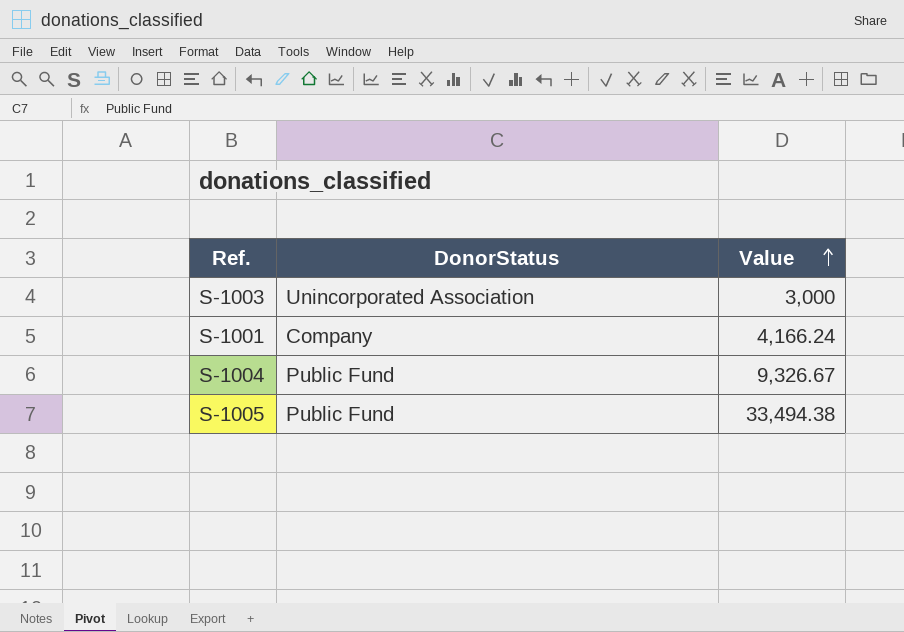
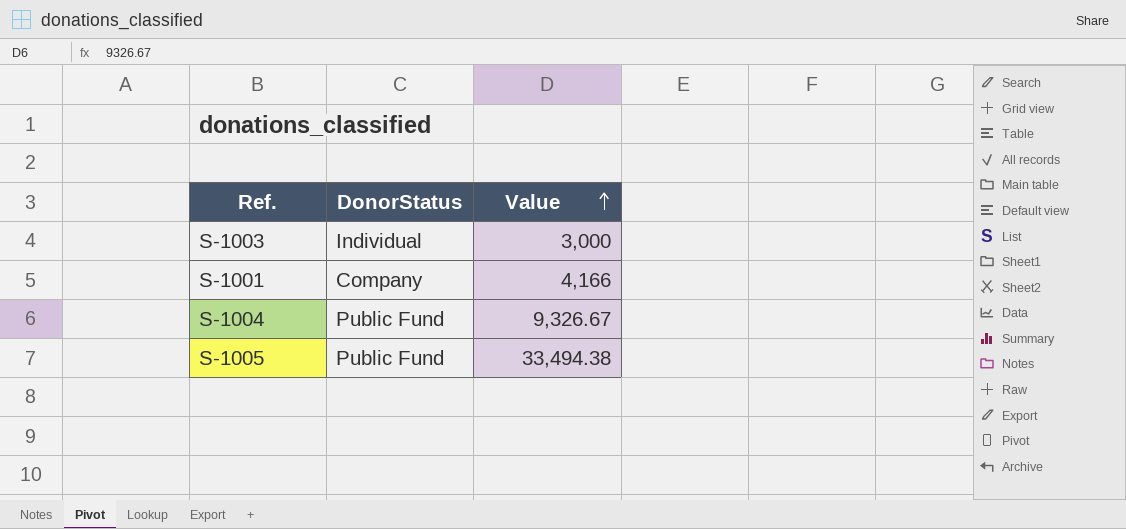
S-1003 | DonorStatus: Unincorporated Association -> Individual
S-1001 | Value: 4,166.24 -> 4,166

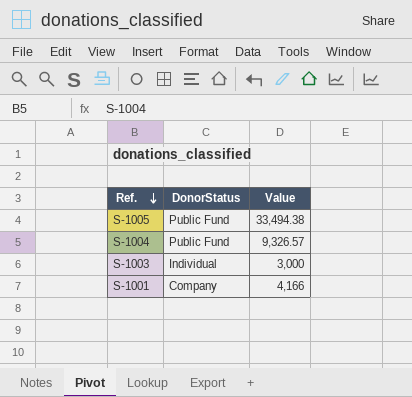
row order: Value ascending -> Ref. descending
S-1004 | Value: 9,326.67 -> 9,326.57

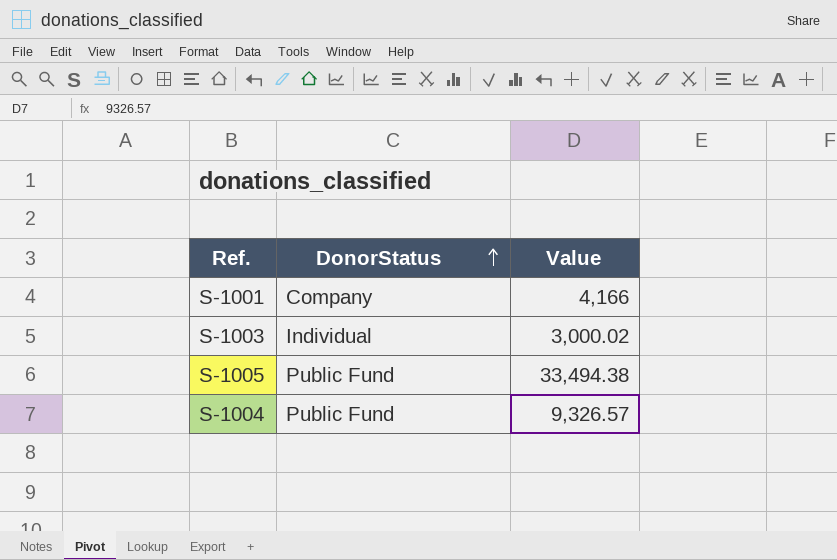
row order: Ref. descending -> DonorStatus ascending
S-1003 | Value: 3,000 -> 3,000.02

